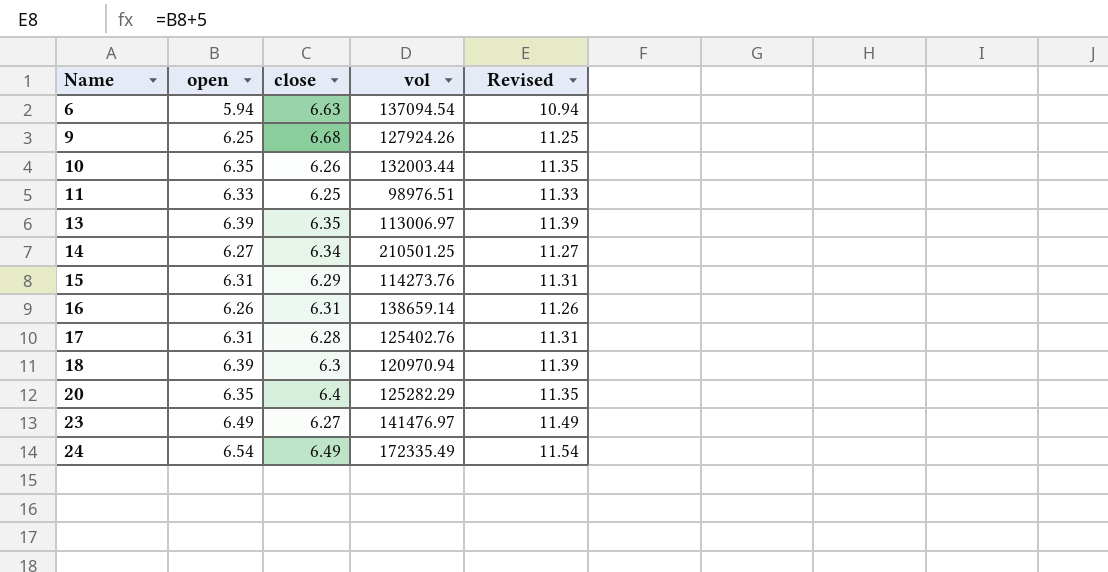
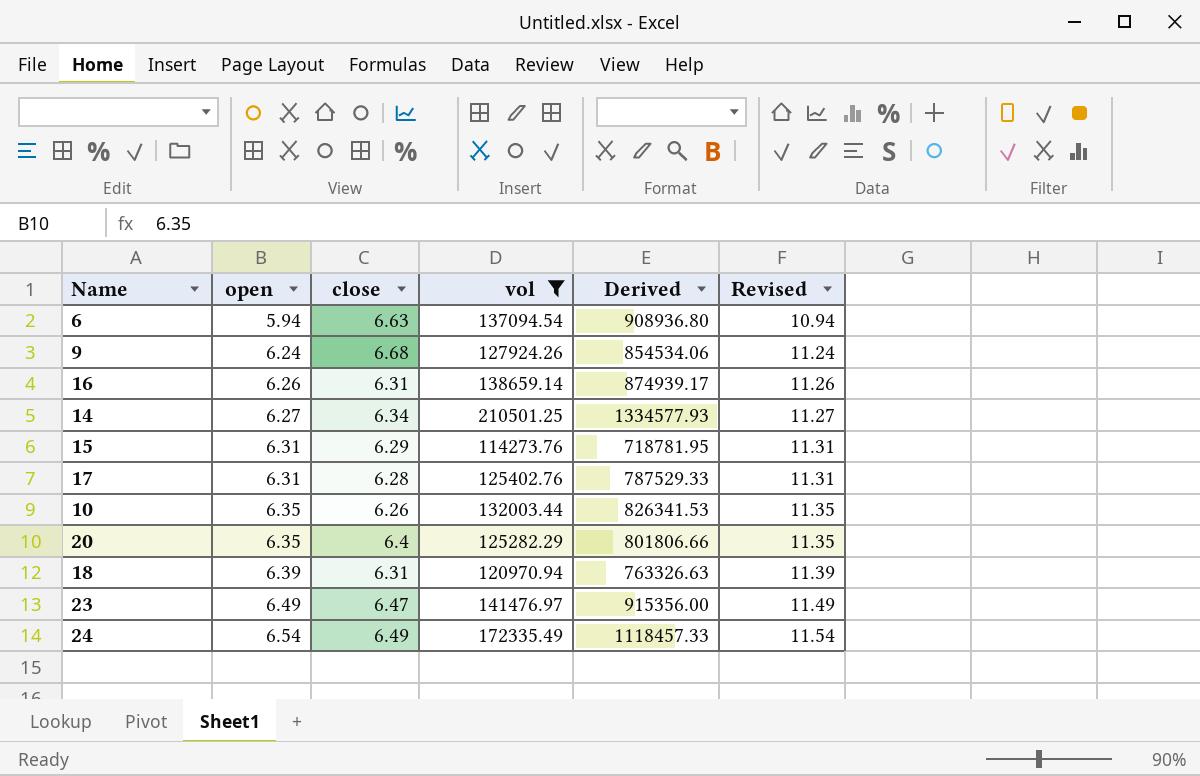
filter: none -> vol >= 114273.76
row order: Name ascending -> open ascending
column Derived | formula: none -> [close] * [vol]
9 | open: 6.25 -> 6.24
9 | Revised: 11.25 -> 11.24
18 | close: 6.3 -> 6.31
23 | close: 6.27 -> 6.47

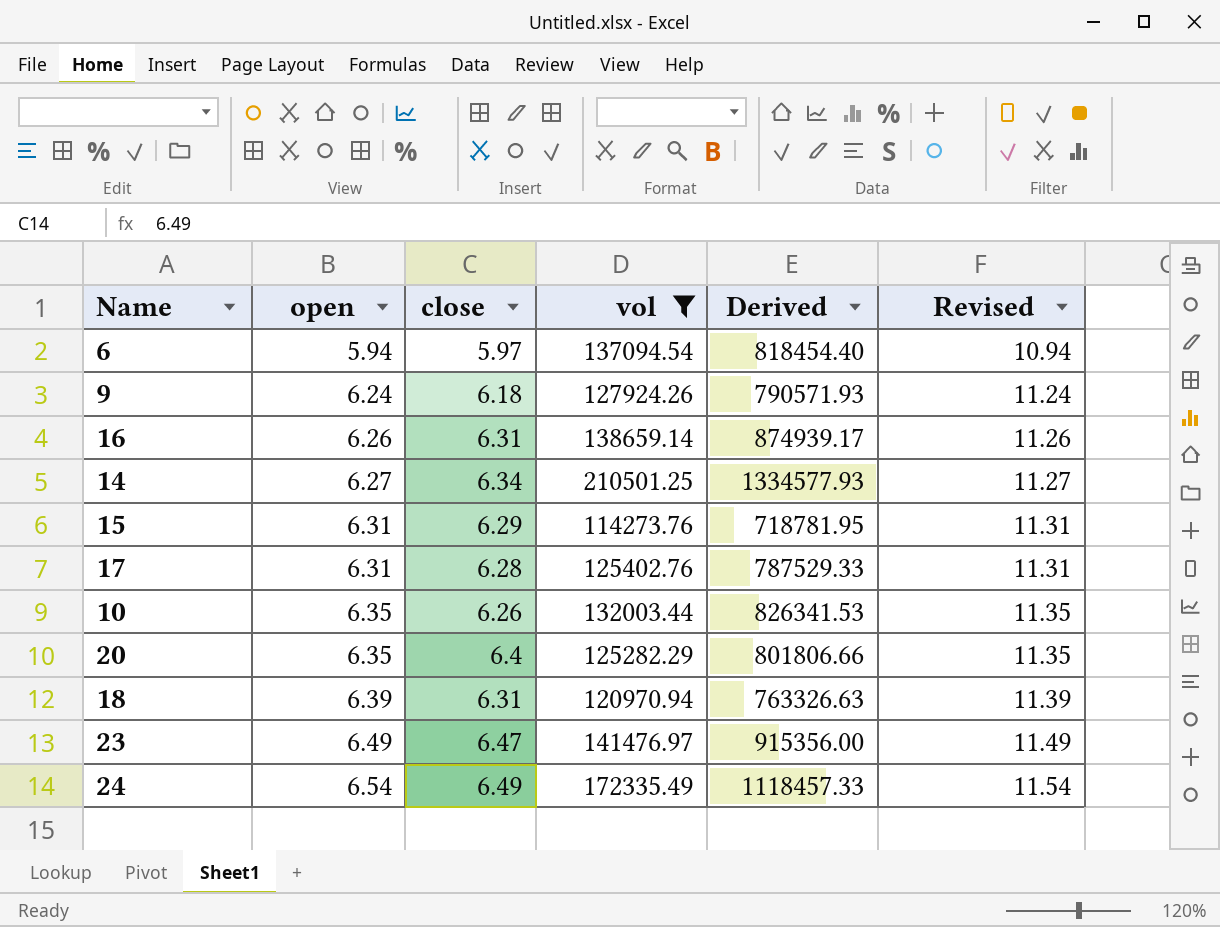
6 | close: 6.63 -> 5.97
6 | Derived: 908936.80 -> 818454.40
9 | close: 6.68 -> 6.18
9 | Derived: 854534.06 -> 790571.93

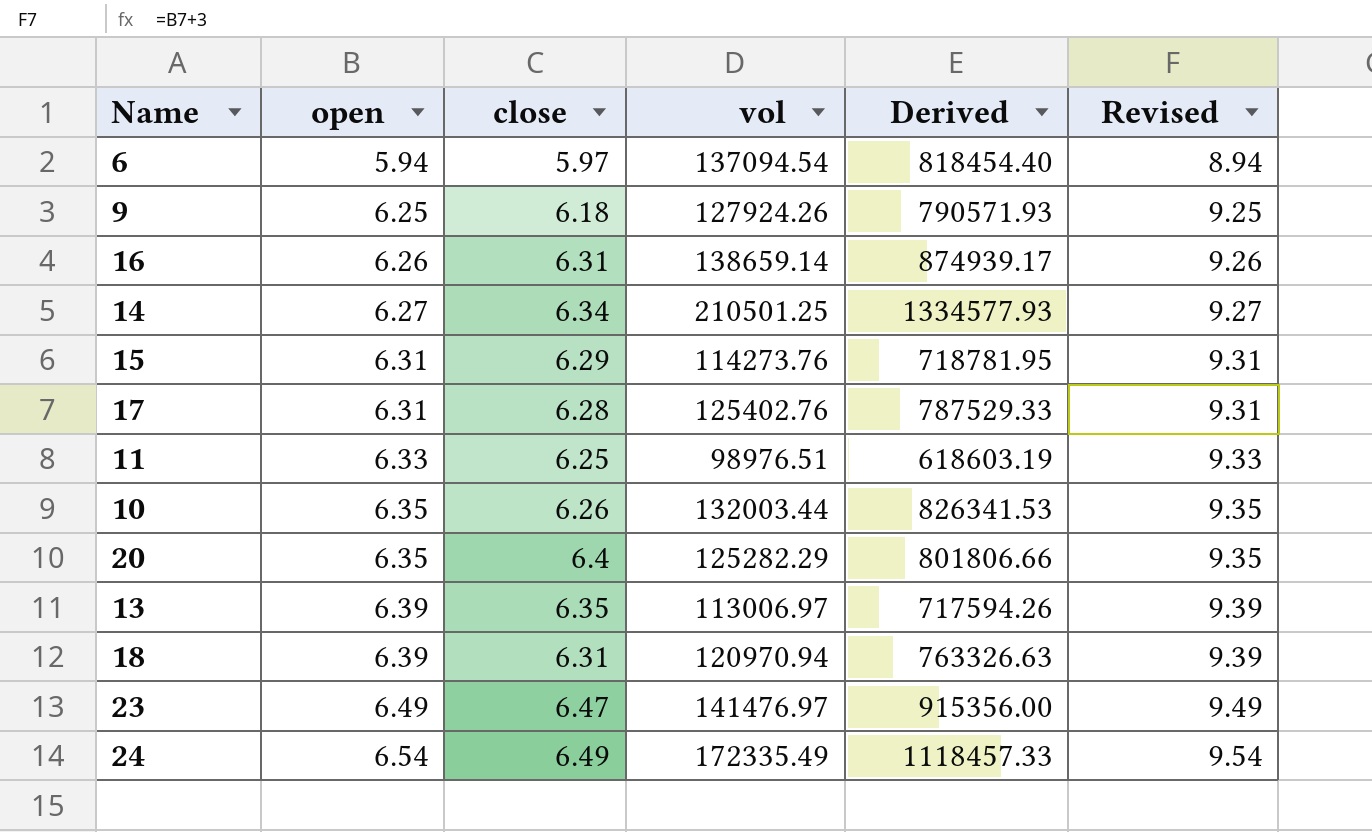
filter: vol >= 114273.76 -> none
column Revised | formula: [open] + 5 -> [open] + 3
9 | open: 6.24 -> 6.25

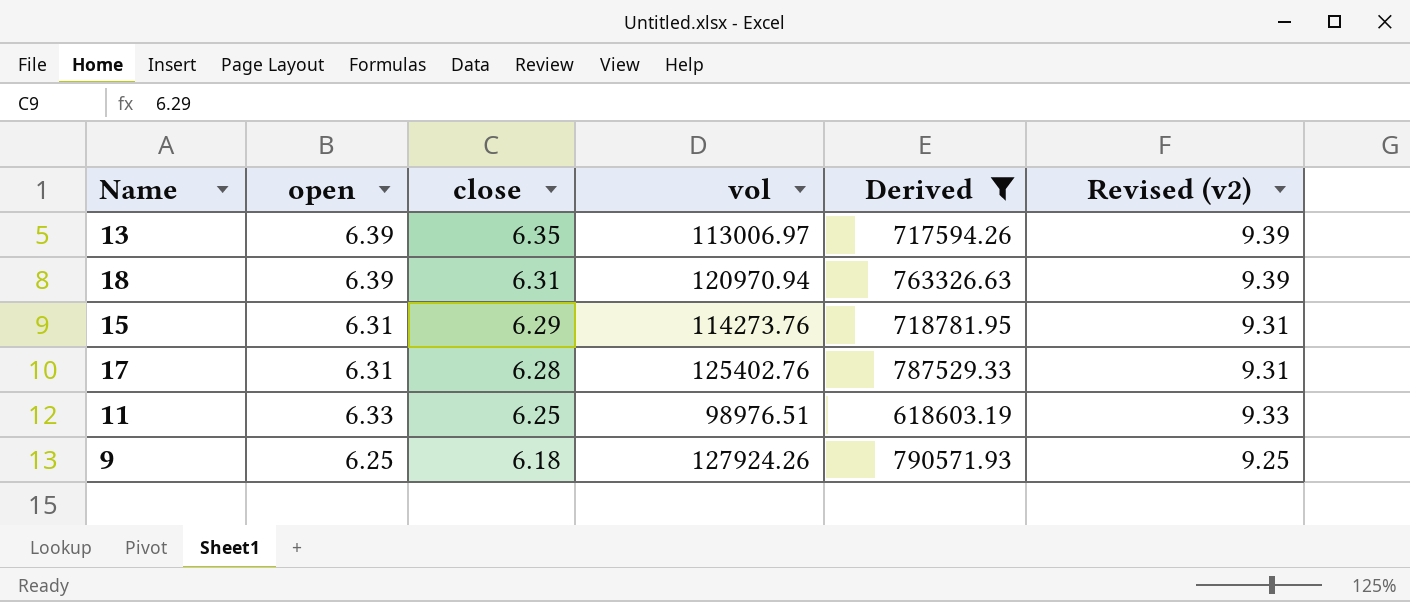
filter: none -> Derived <= 790571.93
row order: open ascending -> close descending
column name: Revised -> Revised (v2)

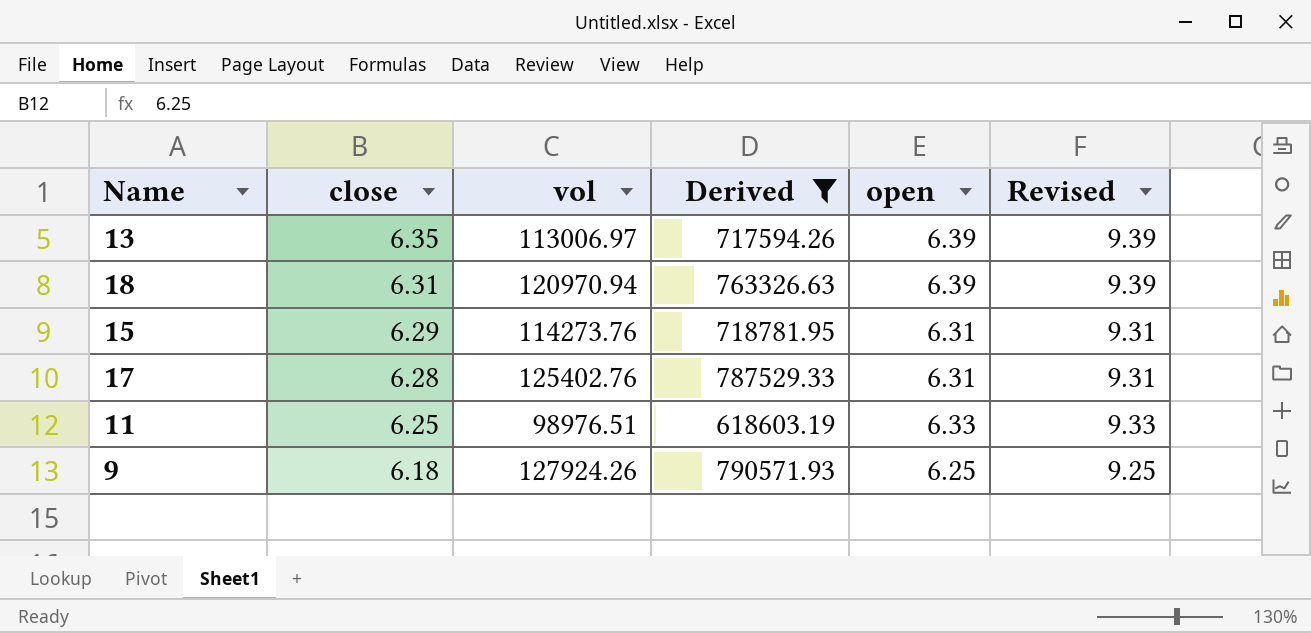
column open | position: 2 -> 5
column name: Revised (v2) -> Revised

